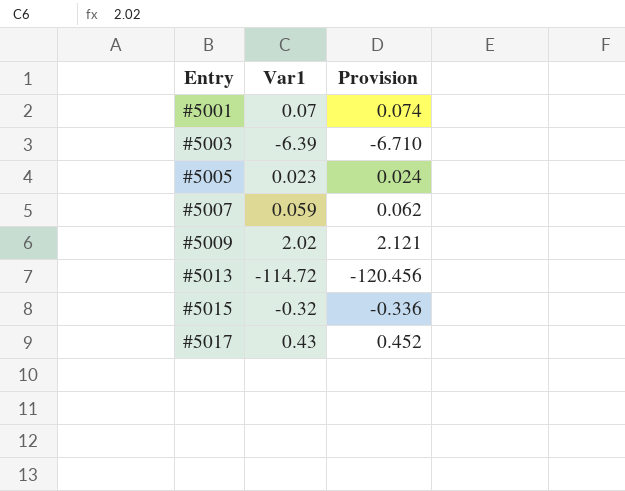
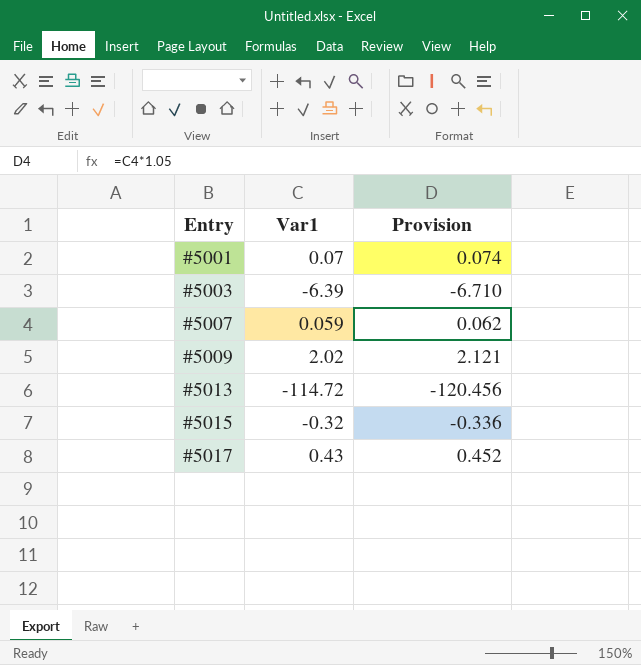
row #5005: 0.023 | 0.024 -> none

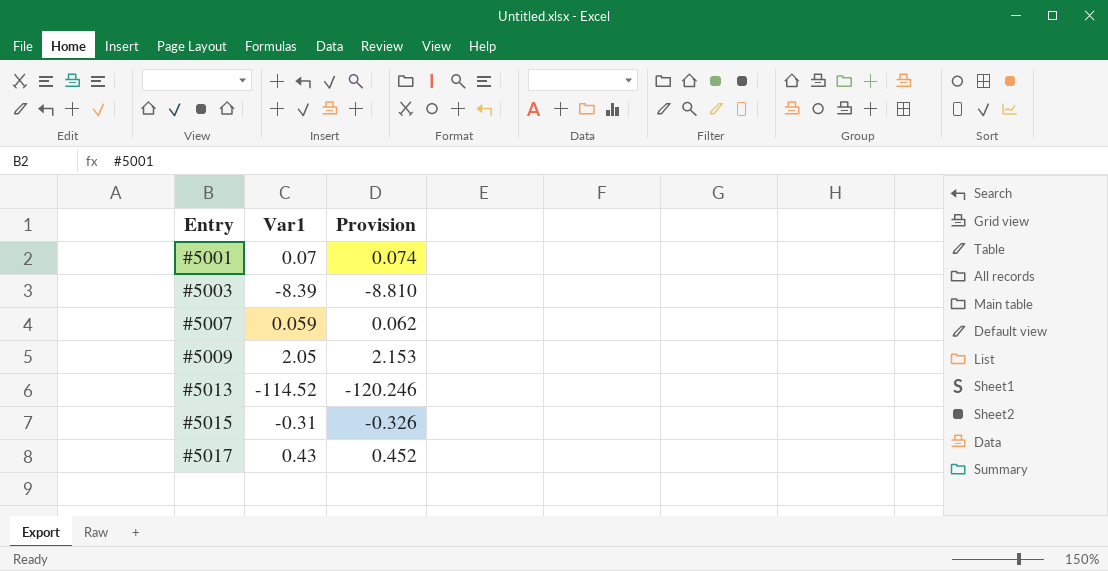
#5003 | Var1: -6.39 -> -8.39
#5003 | Provision: -6.710 -> -8.810
#5009 | Var1: 2.02 -> 2.05
#5009 | Provision: 2.121 -> 2.153
#5013 | Var1: -114.72 -> -114.52
#5013 | Provision: -120.456 -> -120.246
#5015 | Var1: -0.32 -> -0.31
#5015 | Provision: -0.336 -> -0.326

